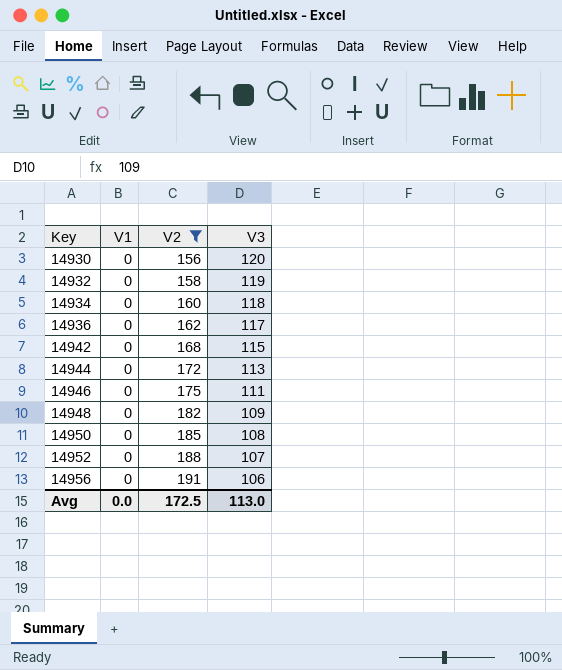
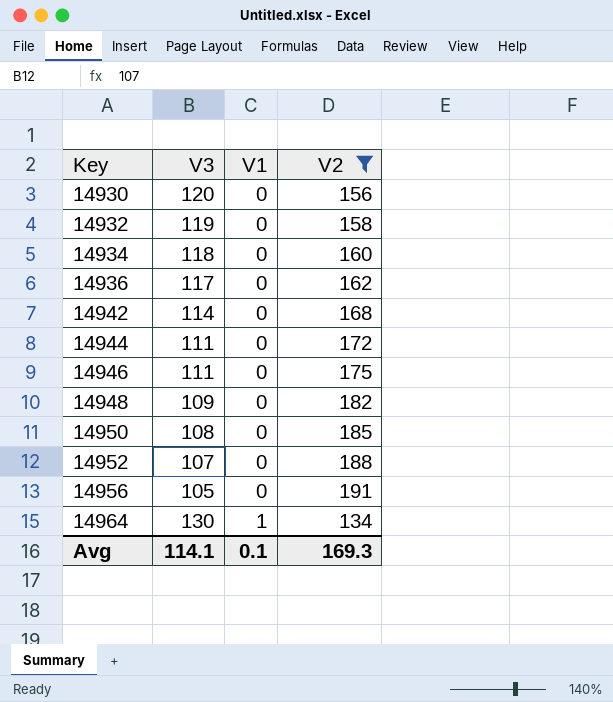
column V3 | position: 4 -> 2
14942 | V3: 115 -> 114
14944 | V3: 113 -> 111
14956 | V3: 106 -> 105
row 14964: none -> 130 | 1 | 134
Avg | V3: 113.0 -> 114.1
Avg | V1: 0.0 -> 0.1
Avg | V2: 172.5 -> 169.3

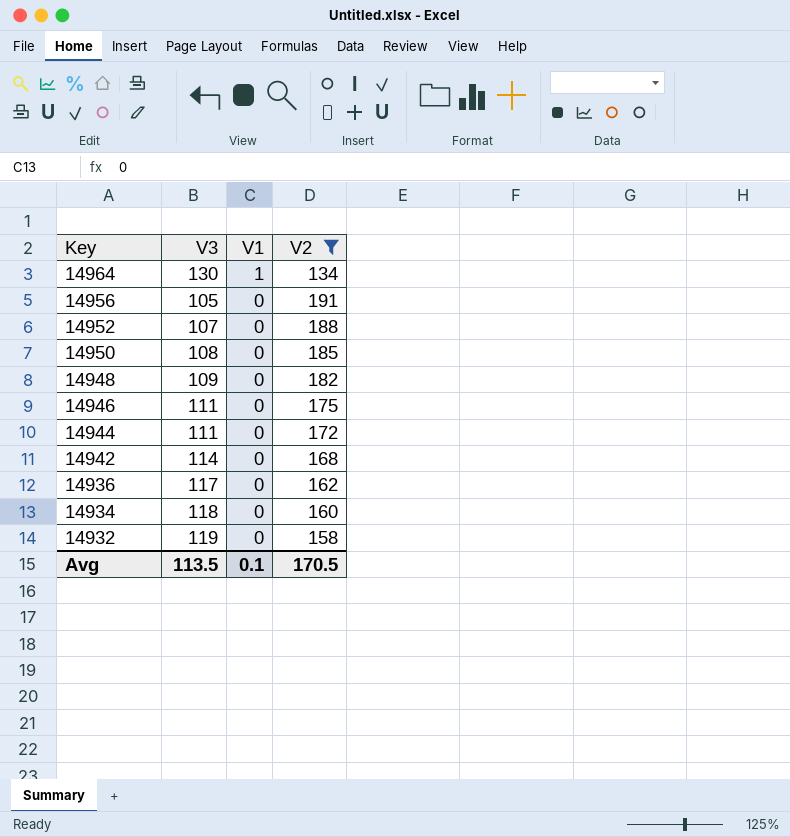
row order: Key ascending -> Key descending
row 14930: 120 | 0 | 156 -> none
Avg | V3: 114.1 -> 113.5
Avg | V2: 169.3 -> 170.5

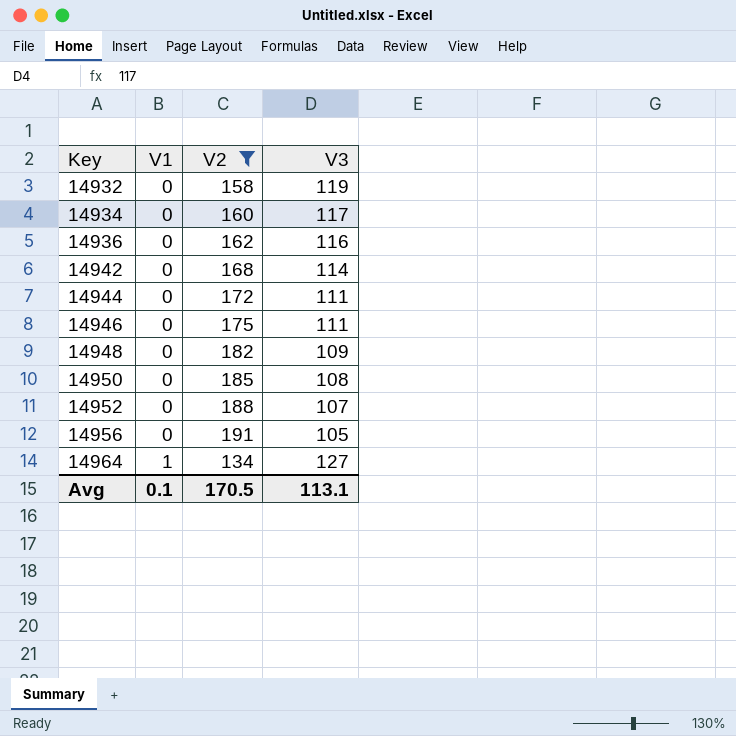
row order: Key descending -> Key ascending
column V3 | position: 2 -> 4
14934 | V3: 118 -> 117
14936 | V3: 117 -> 116
14964 | V3: 130 -> 127
Avg | V3: 113.5 -> 113.1

